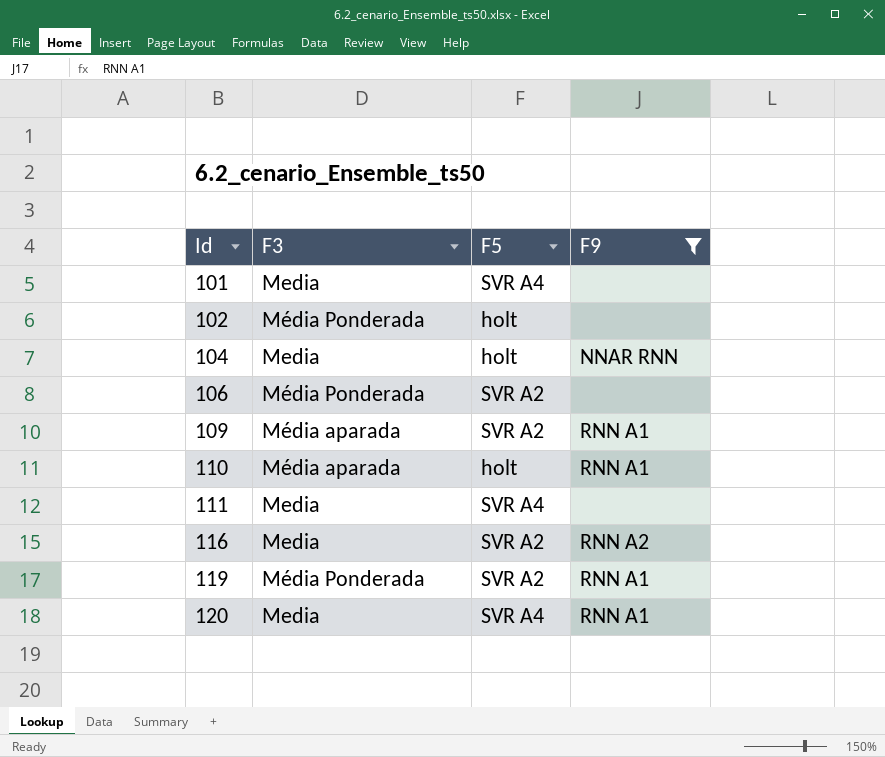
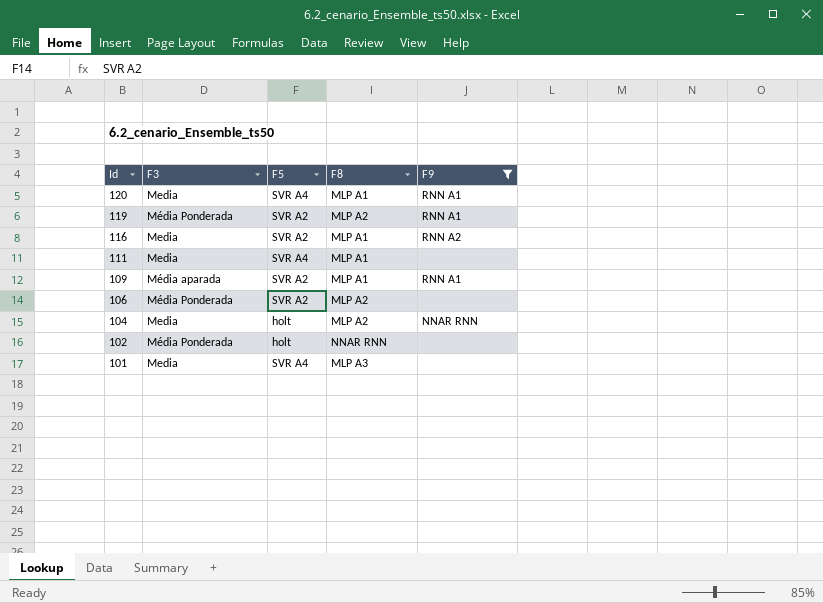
row order: Id ascending -> Id descending
column F8 | position: none -> 4
row 110: Média aparada | holt | RNN A1 -> none

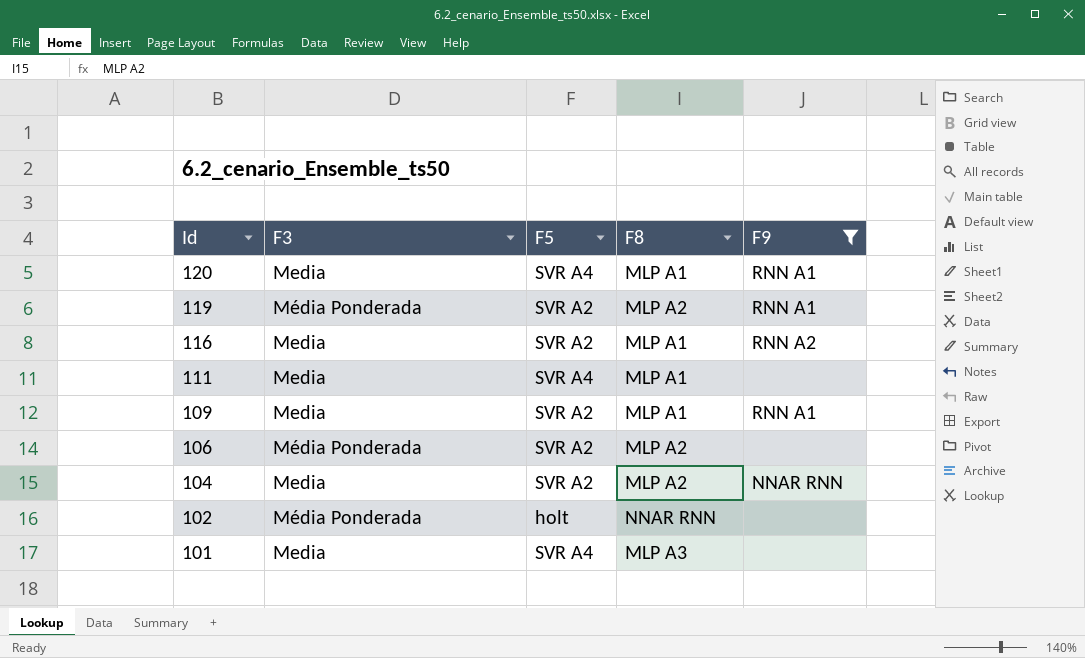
109 | F3: Média aparada -> Media
104 | F5: holt -> SVR A2

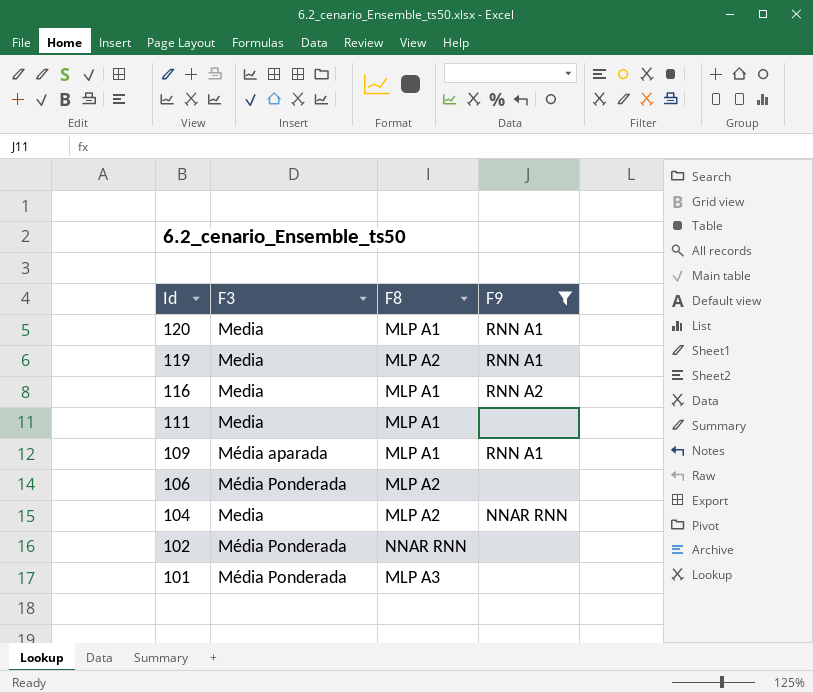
column F5 | position: 3 -> none
119 | F3: Média Ponderada -> Media
109 | F3: Media -> Média aparada
101 | F3: Media -> Média Ponderada

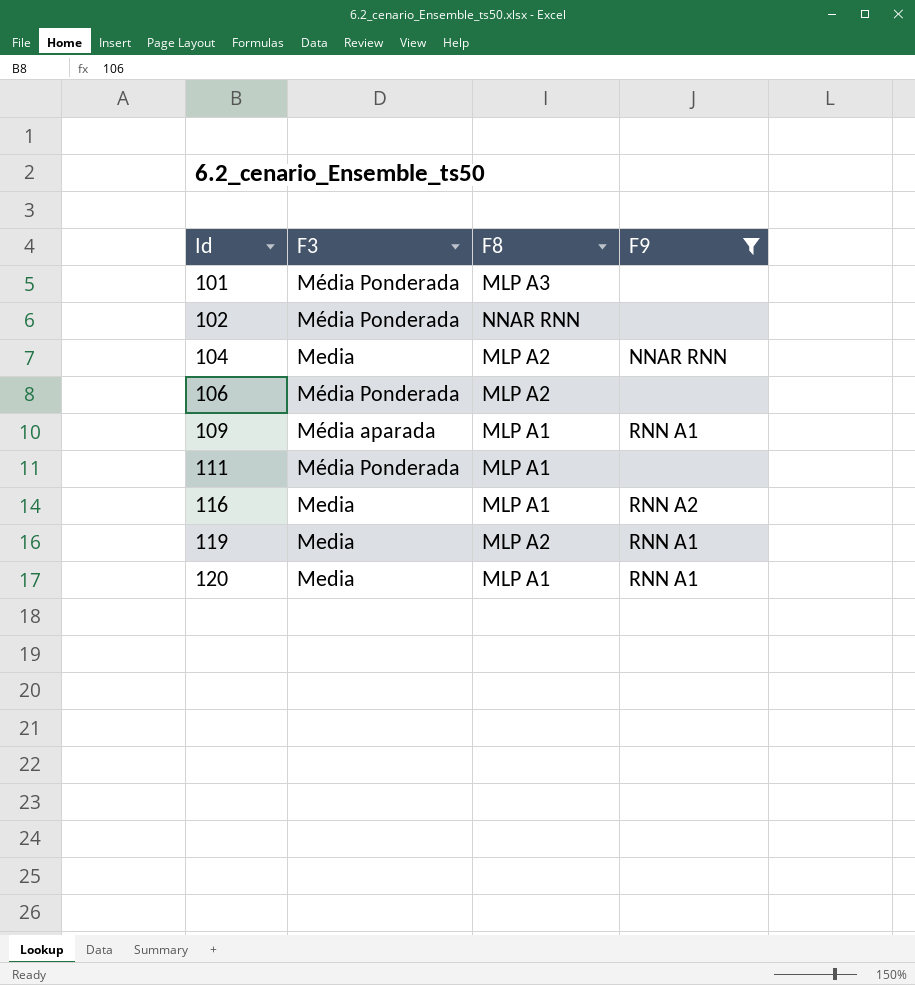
row order: Id descending -> Id ascending
111 | F3: Media -> Média Ponderada

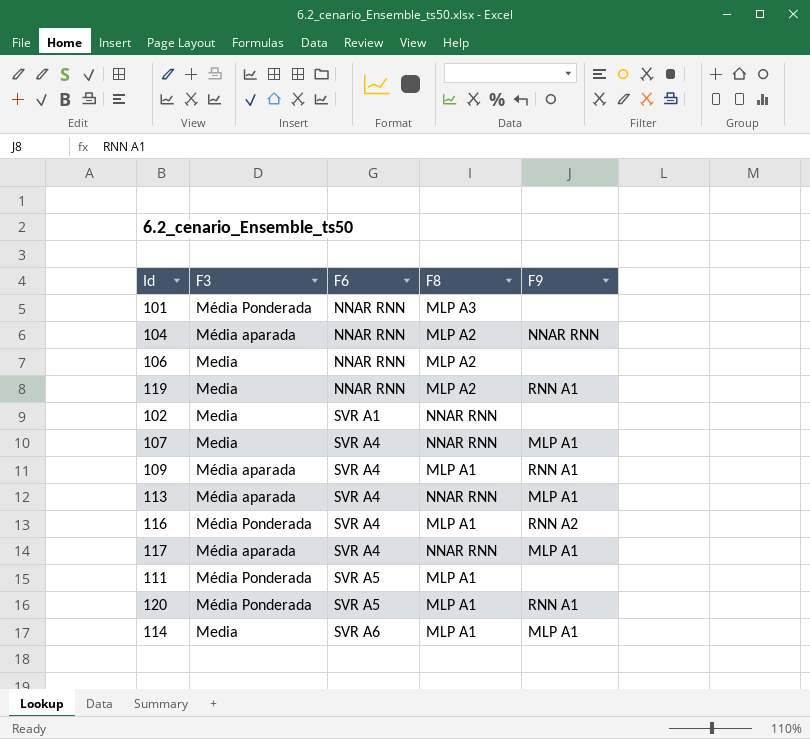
filter: F9 != MLP A1 -> none
row order: Id ascending -> F6 ascending
column F6 | position: none -> 3
104 | F3: Media -> Média aparada
106 | F3: Média Ponderada -> Media
102 | F3: Média Ponderada -> Media
116 | F3: Media -> Média Ponderada
120 | F3: Media -> Média Ponderada

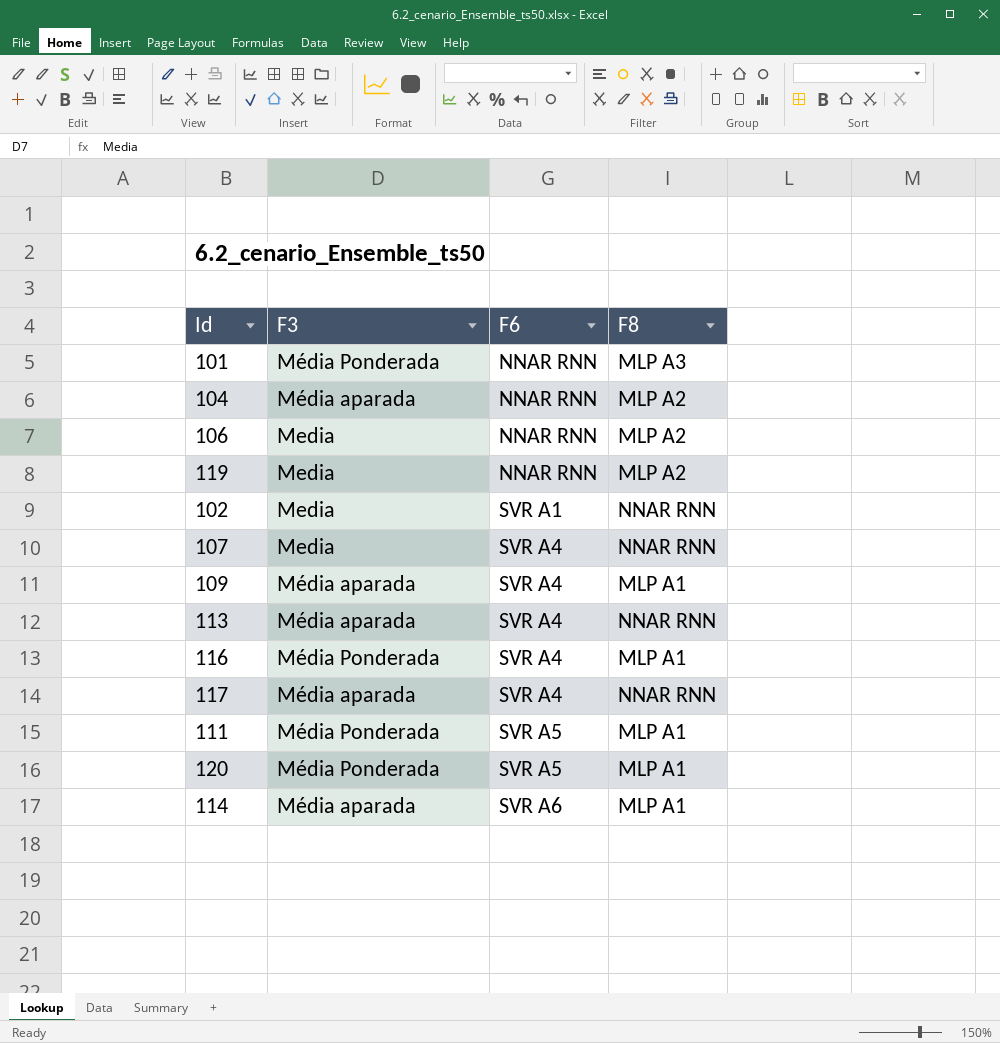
column F9 | position: 5 -> none
114 | F3: Media -> Média aparada

